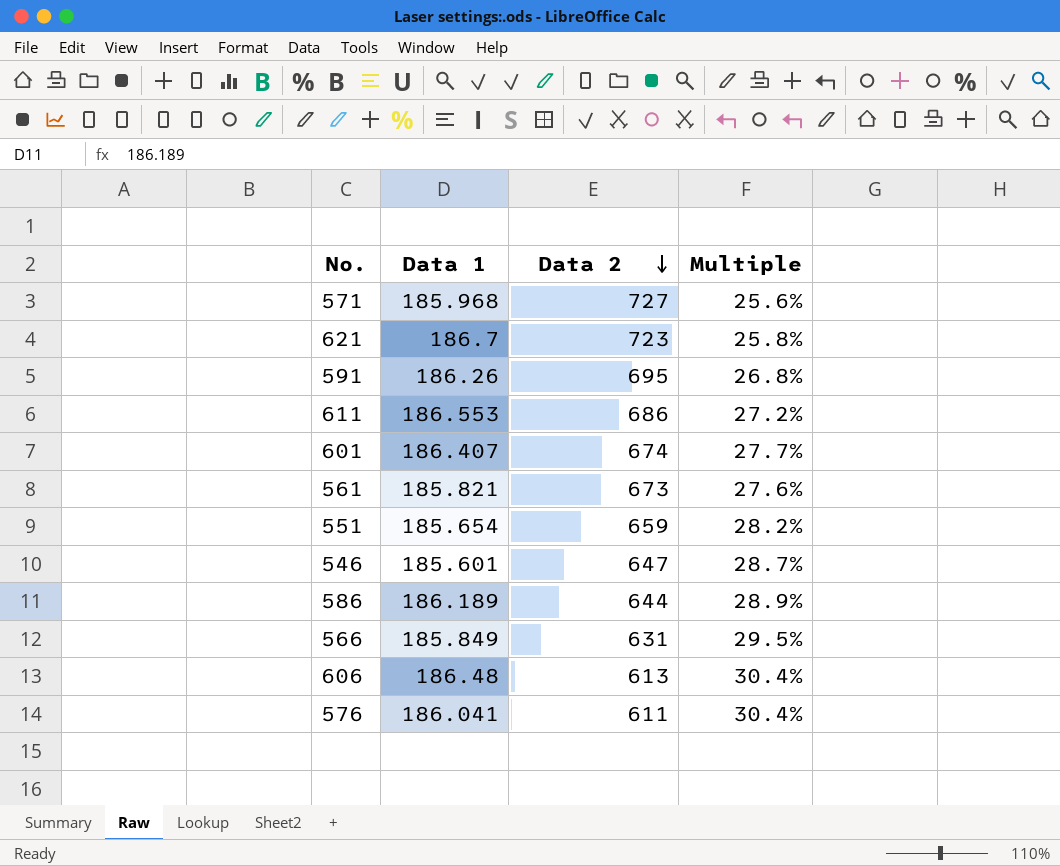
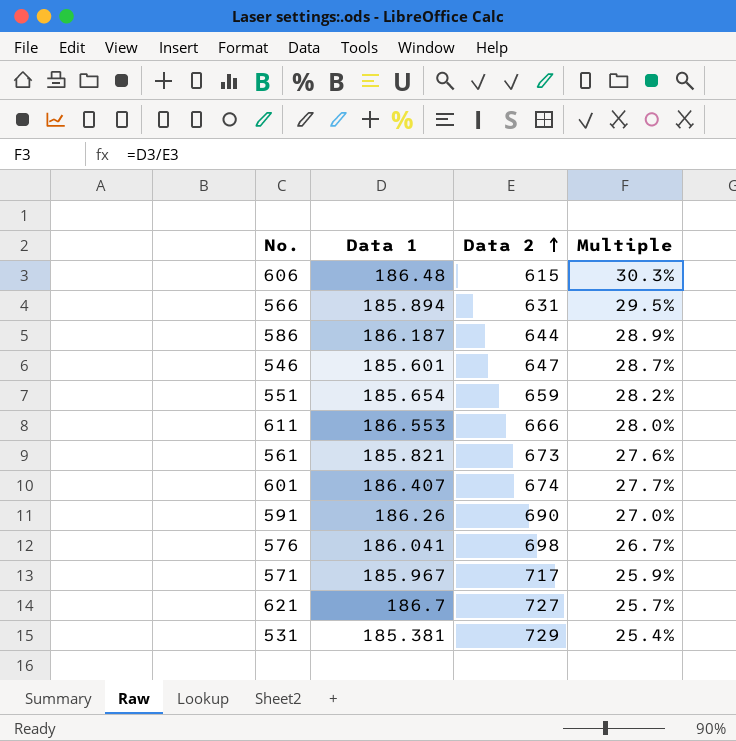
row order: Data 2 descending -> Data 2 ascending
606 | Data 2: 613 -> 615
606 | Multiple: 30.4% -> 30.3%
566 | Data 1: 185.849 -> 185.894
586 | Data 1: 186.189 -> 186.187
611 | Data 2: 686 -> 666
611 | Multiple: 27.2% -> 28.0%
591 | Data 2: 695 -> 690
591 | Multiple: 26.8% -> 27.0%
576 | Data 2: 611 -> 698
576 | Multiple: 30.4% -> 26.7%
571 | Data 1: 185.968 -> 185.967
571 | Data 2: 727 -> 717
571 | Multiple: 25.6% -> 25.9%
621 | Data 2: 723 -> 727
621 | Multiple: 25.8% -> 25.7%
row 531: none -> 185.381 | 729 | 25.4%

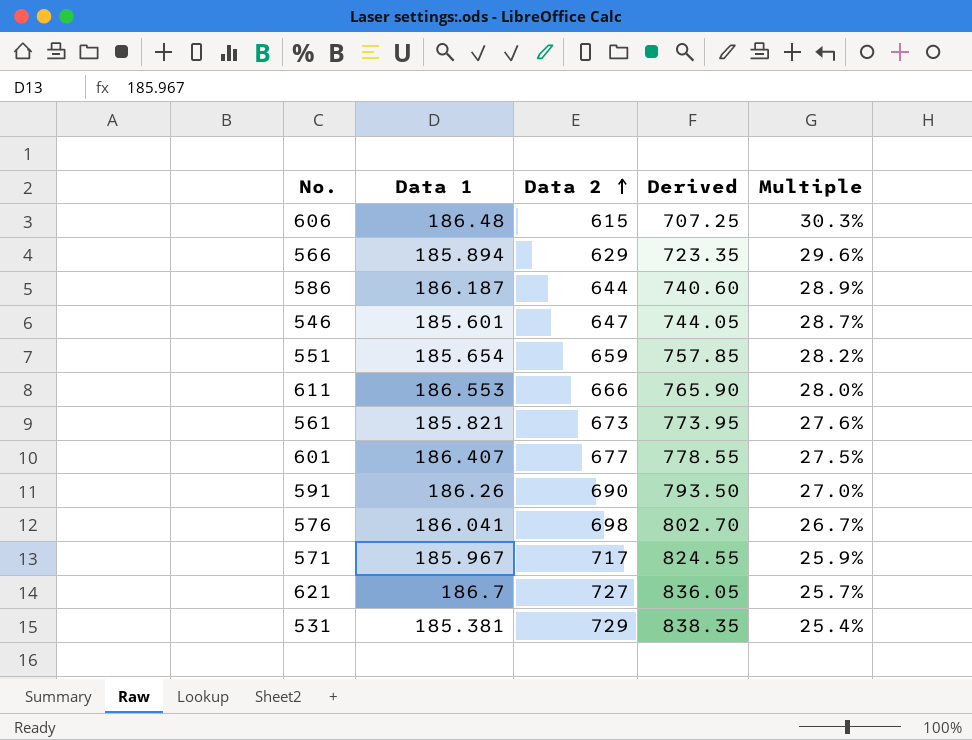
column Derived | formula: none -> [Data 2] * 1.15
566 | Data 2: 631 -> 629
566 | Multiple: 29.5% -> 29.6%
601 | Data 2: 674 -> 677
601 | Multiple: 27.7% -> 27.5%

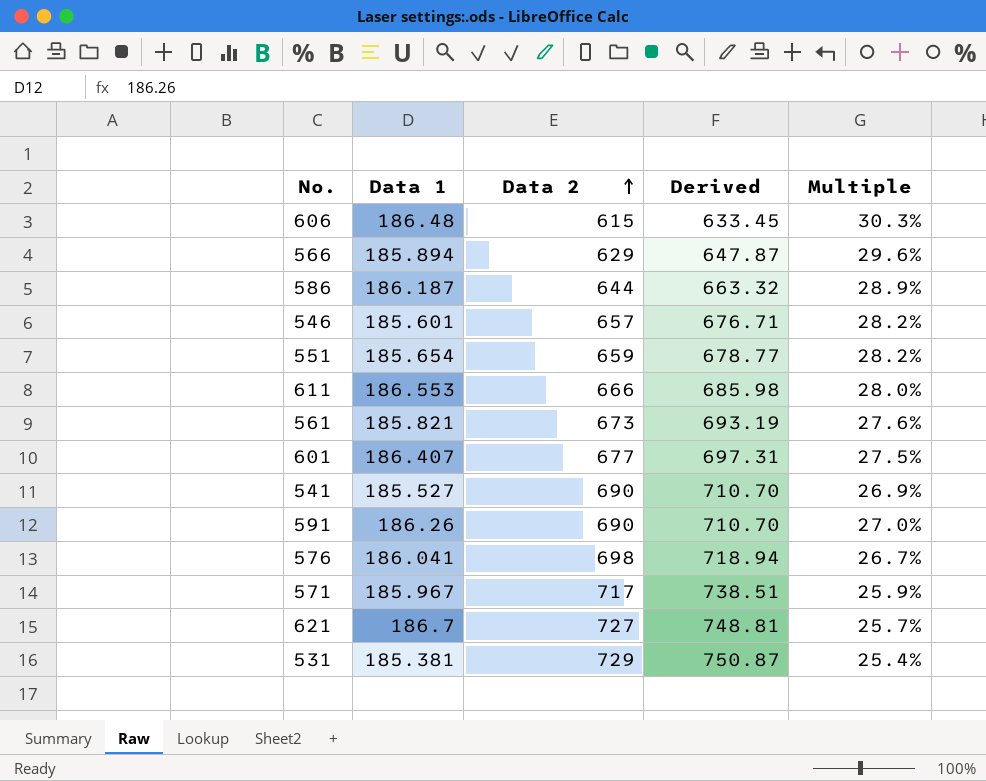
column Derived | formula: [Data 2] * 1.15 -> [Data 2] * 1.03
546 | Data 2: 647 -> 657
546 | Multiple: 28.7% -> 28.2%
row 541: none -> 185.527 | 690 | 710.70 | 26.9%

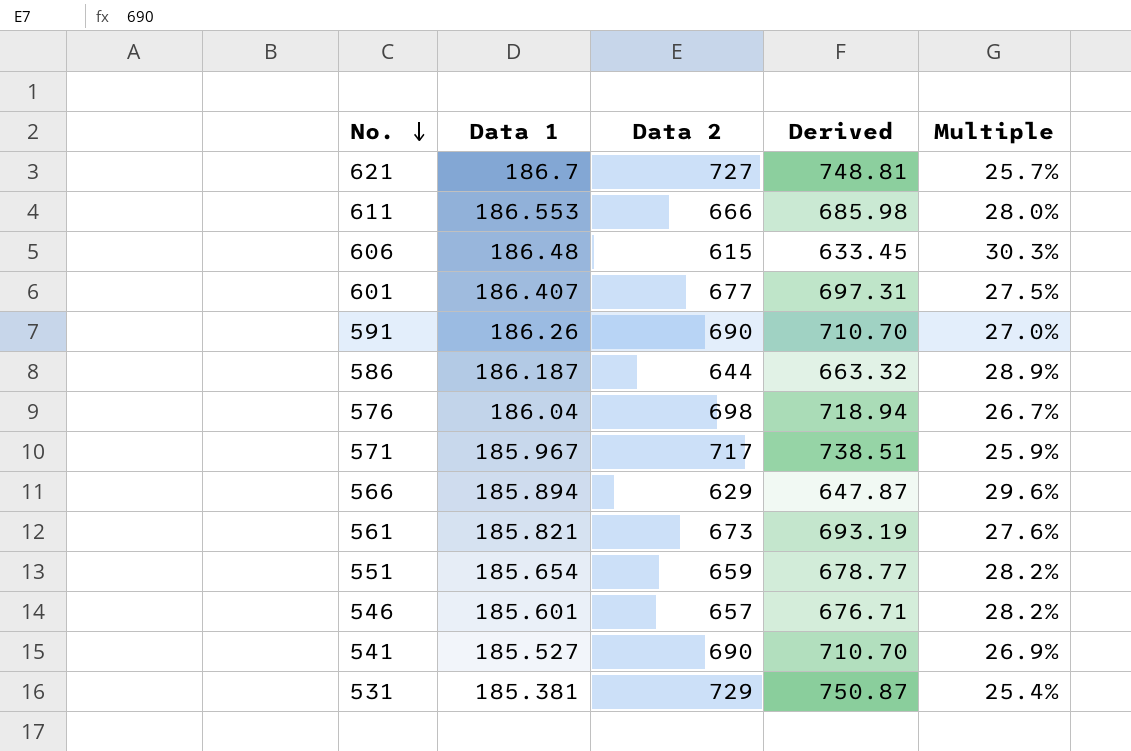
row order: Data 2 ascending -> No. descending
576 | Data 1: 186.041 -> 186.04

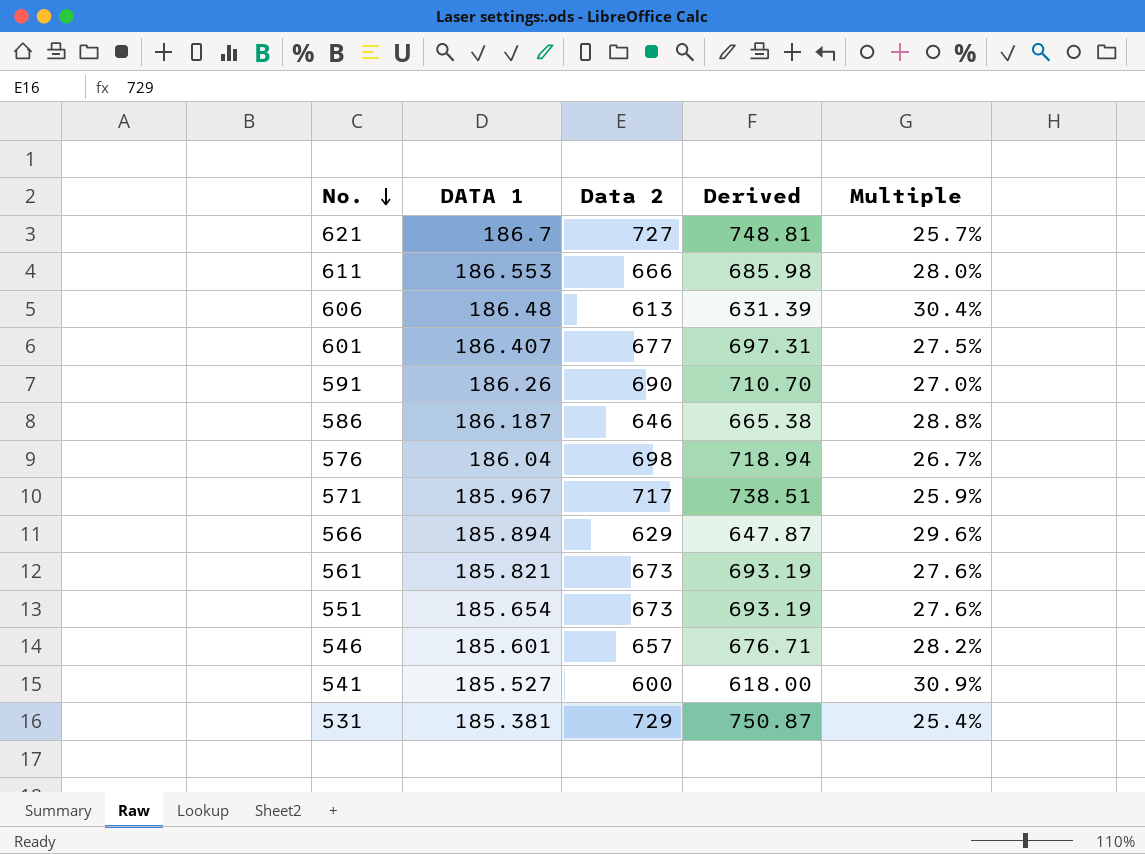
column name: Data 1 -> DATA 1
606 | Data 2: 615 -> 613
606 | Derived: 633.45 -> 631.39
606 | Multiple: 30.3% -> 30.4%
586 | Data 2: 644 -> 646
586 | Derived: 663.32 -> 665.38
586 | Multiple: 28.9% -> 28.8%
551 | Data 2: 659 -> 673
551 | Derived: 678.77 -> 693.19
551 | Multiple: 28.2% -> 27.6%
541 | Data 2: 690 -> 600
541 | Derived: 710.70 -> 618.00
541 | Multiple: 26.9% -> 30.9%

